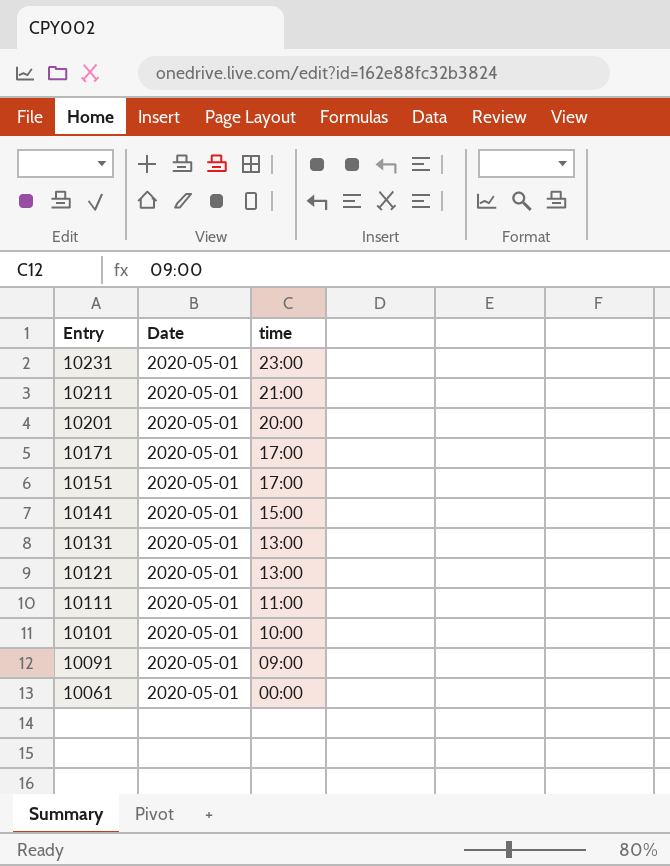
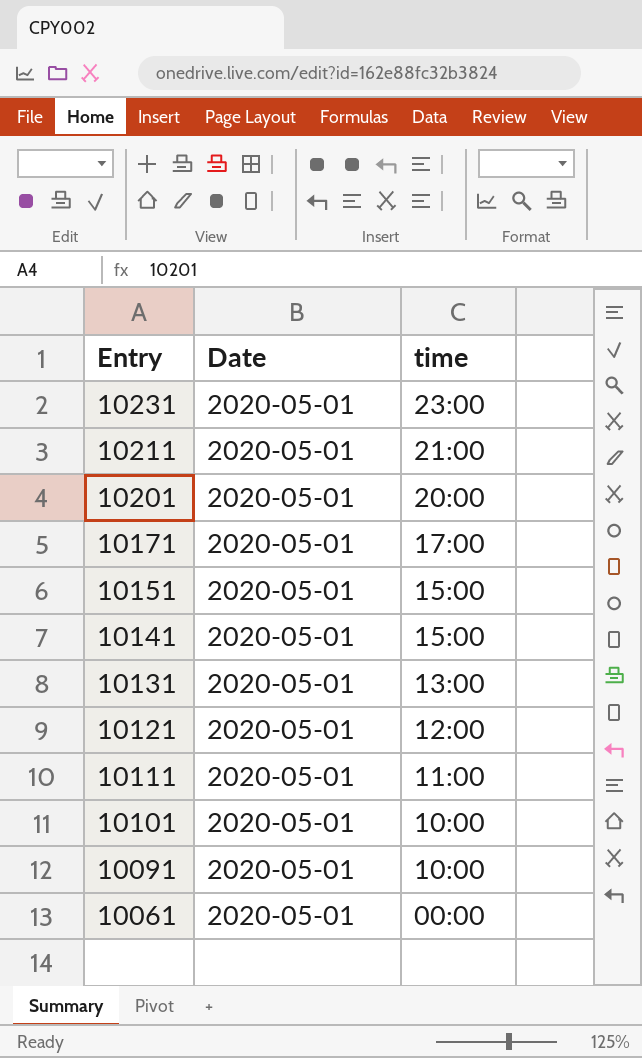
10151 | time: 17:00 -> 15:00
10121 | time: 13:00 -> 12:00
10091 | time: 09:00 -> 10:00

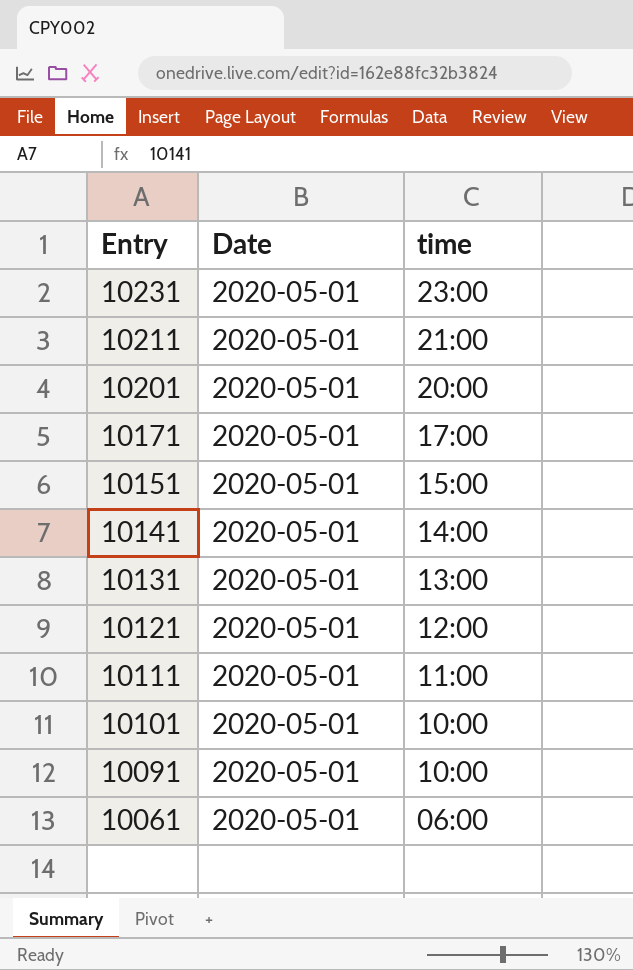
10141 | time: 15:00 -> 14:00
10061 | time: 00:00 -> 06:00

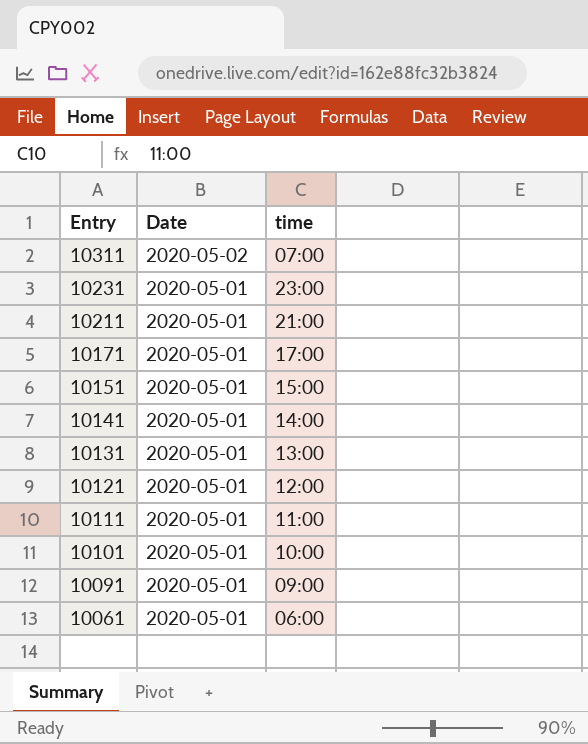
row 10201: 2020-05-01 | 20:00 -> none
row 10311: none -> 2020-05-02 | 07:00
10091 | time: 10:00 -> 09:00

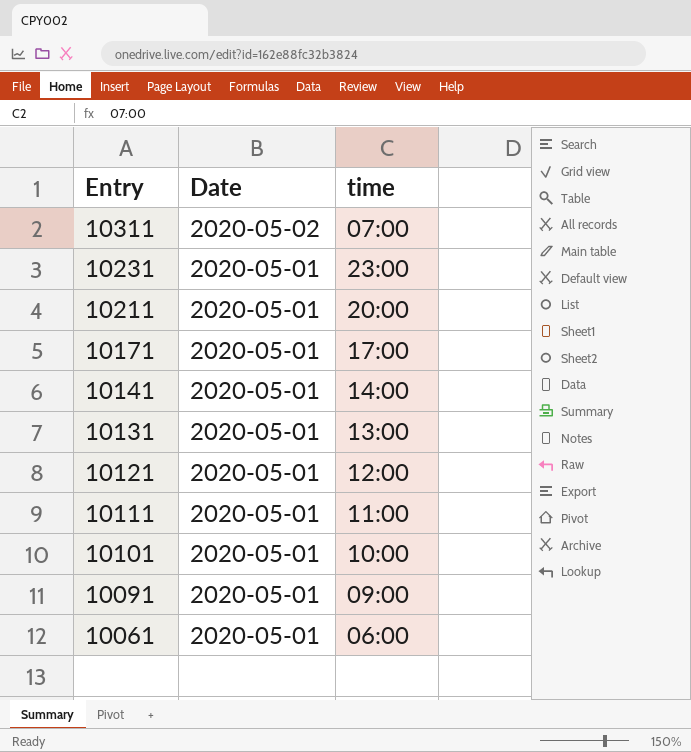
row 10151: 2020-05-01 | 15:00 -> none
10211 | time: 21:00 -> 20:00

